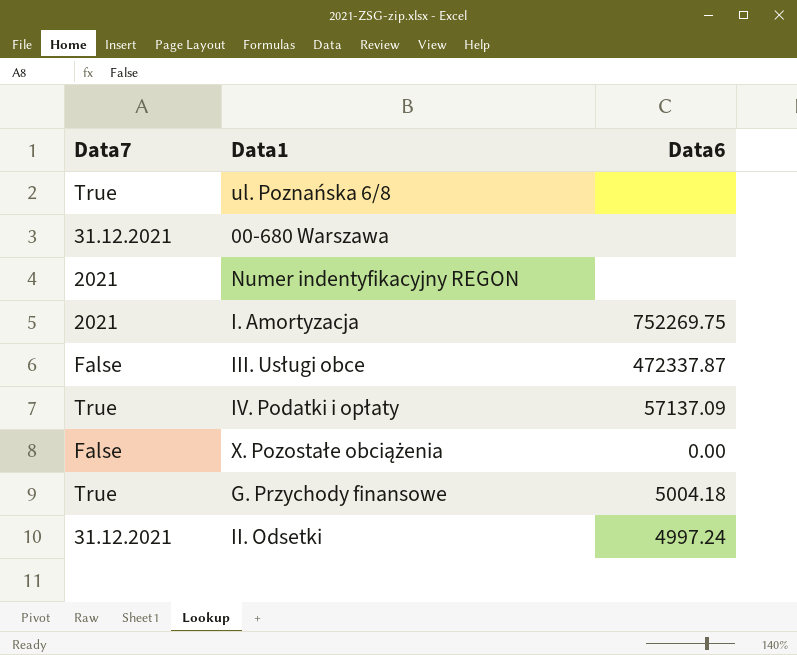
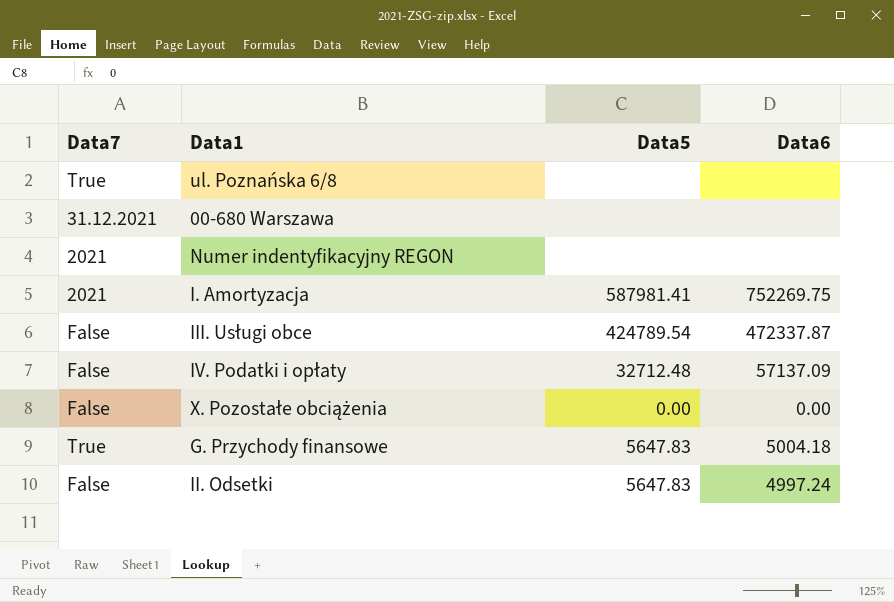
column Data5 | position: none -> 3
IV. Podatki i opłaty | Data7: True -> False
II. Odsetki | Data7: 31.12.2021 -> False

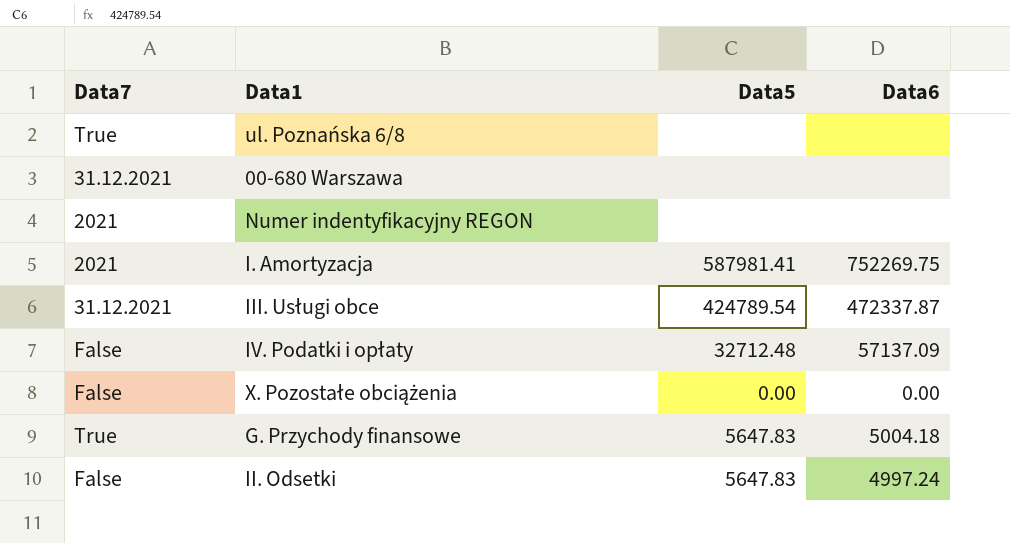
III. Usługi obce | Data7: False -> 31.12.2021

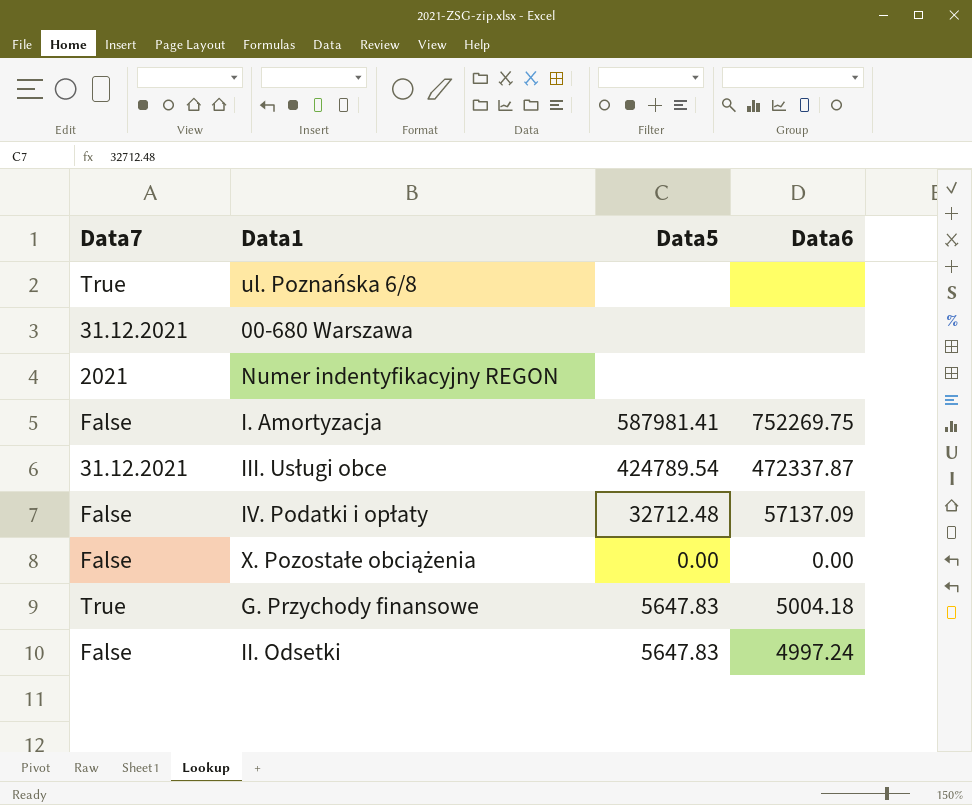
I. Amortyzacja | Data7: 2021 -> False

